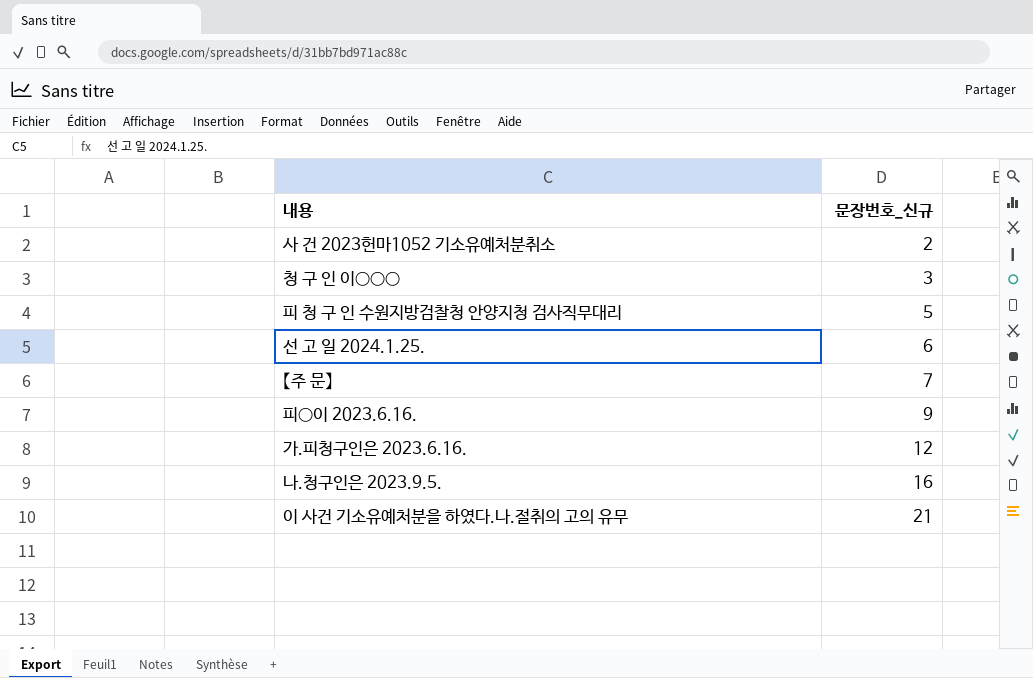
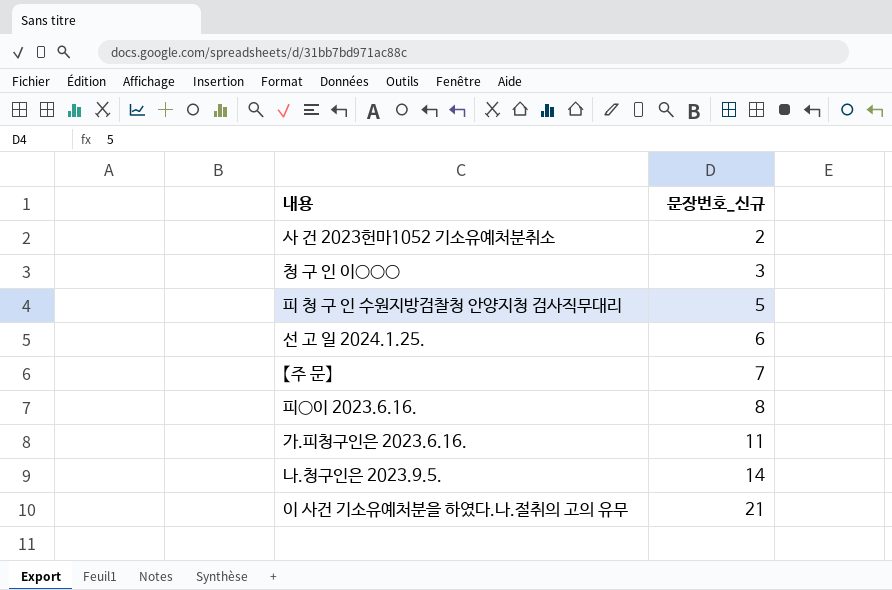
피○이 2023.6.16. | 문장번호_신규: 9 -> 8
가.피청구인은 2023.6.16. | 문장번호_신규: 12 -> 11
나.청구인은 2023.9.5. | 문장번호_신규: 16 -> 14

